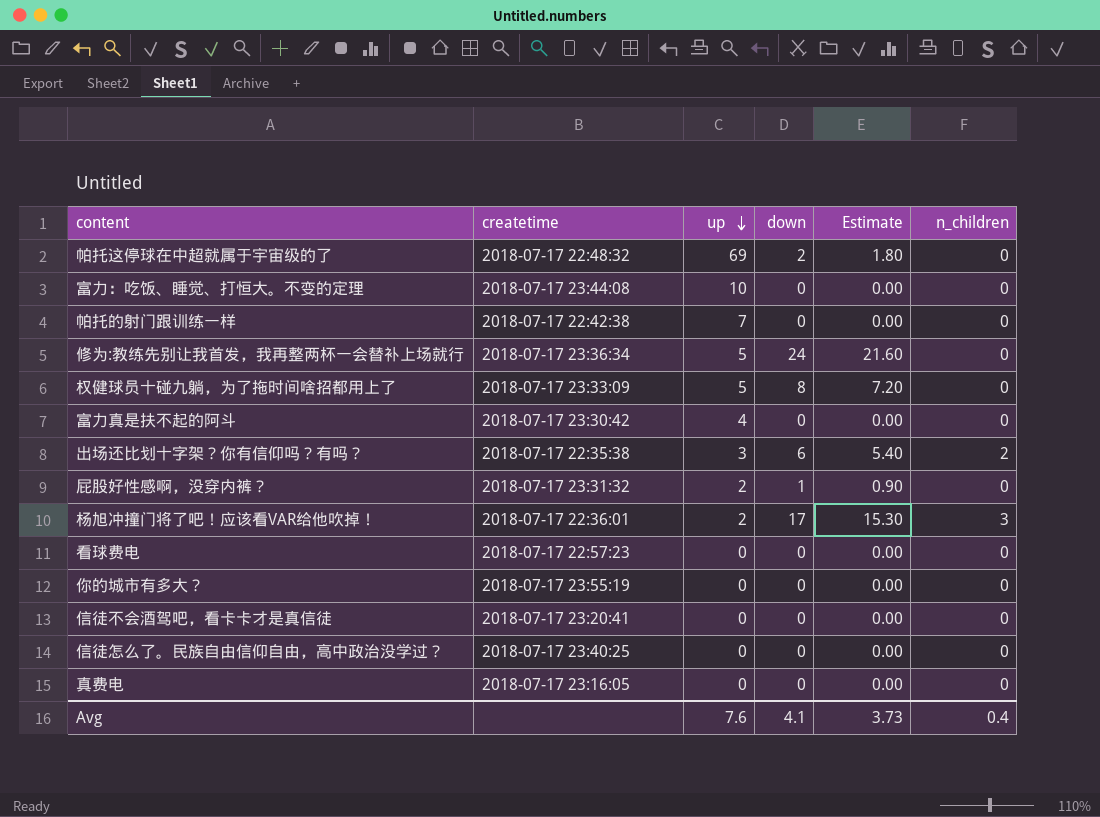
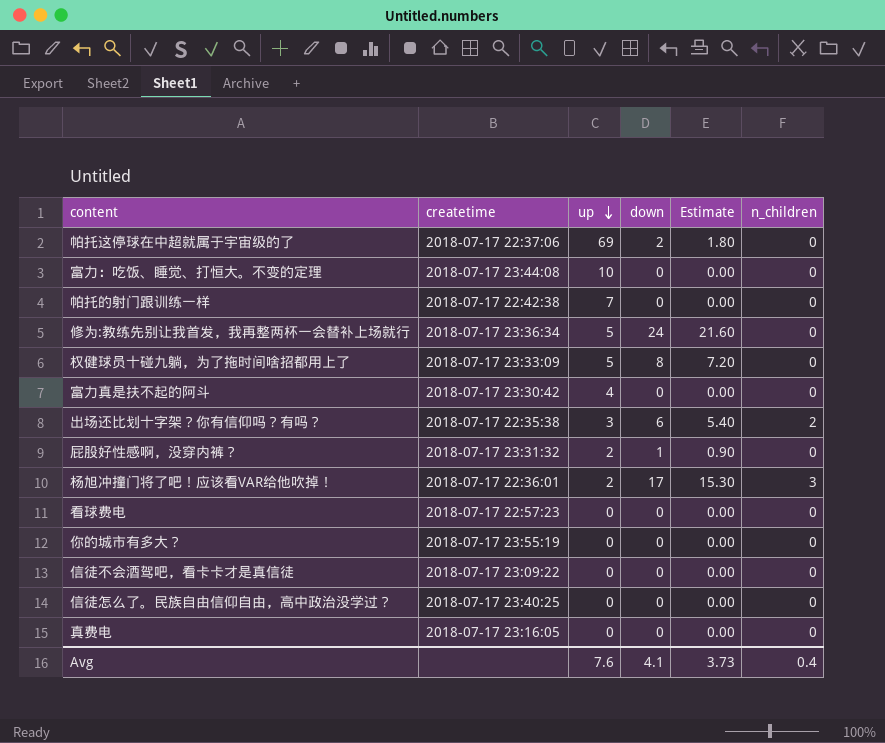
帕托这停球在中超就属于宇宙级的了 | createtime: 2018-07-17 22:48:32 -> 2018-07-17 22:37:06
信徒不会酒驾吧，看卡卡才是真信徒 | createtime: 2018-07-17 23:20:41 -> 2018-07-17 23:09:22

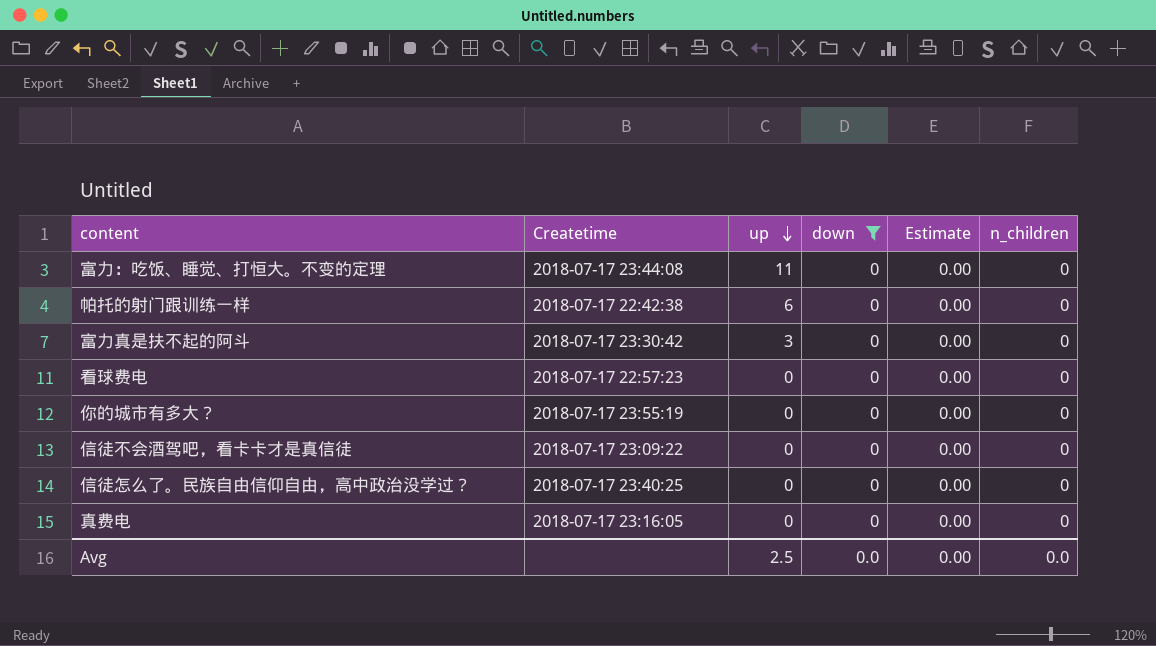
filter: none -> down = 0
column name: createtime -> Createtime
富力：吃饭、睡觉、打恒大。不变的定理 | up: 10 -> 11
帕托的射门跟训练一样 | up: 7 -> 6
富力真是扶不起的阿斗 | up: 4 -> 3
Avg | up: 7.6 -> 2.5
Avg | down: 4.1 -> 0.0
Avg | Estimate: 3.73 -> 0.00
Avg | n_children: 0.4 -> 0.0

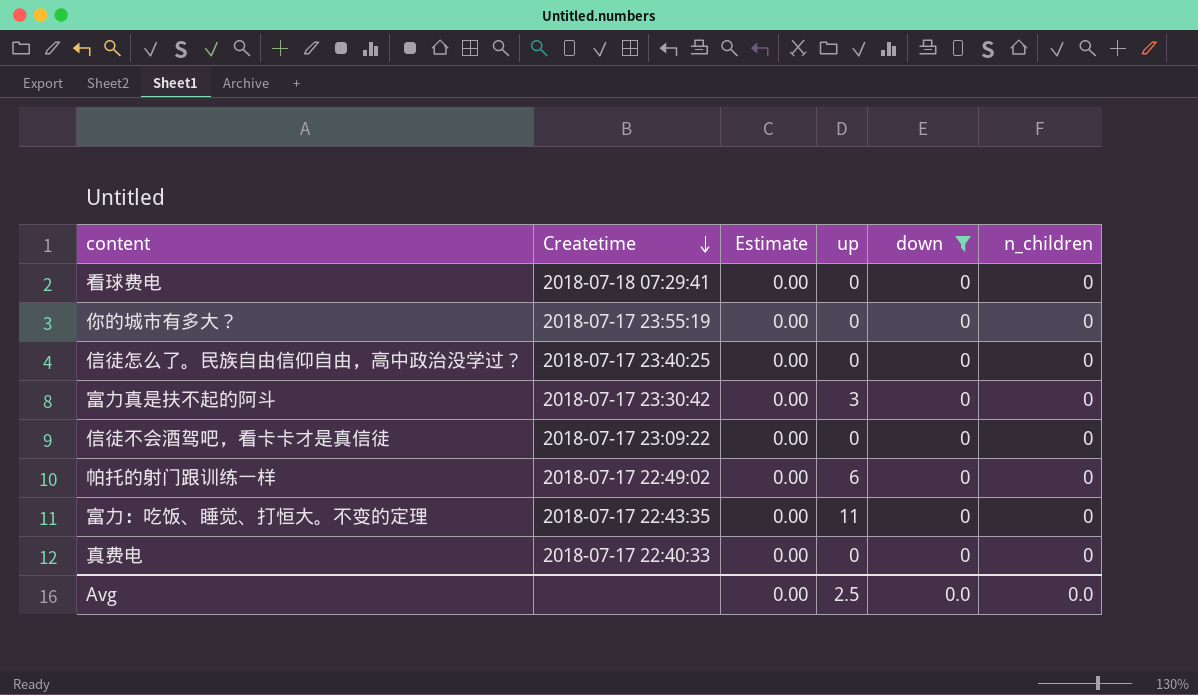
row order: up descending -> Createtime descending
column Estimate | position: 5 -> 3
看球费电 | Createtime: 2018-07-17 22:57:23 -> 2018-07-18 07:29:41
帕托的射门跟训练一样 | Createtime: 2018-07-17 22:42:38 -> 2018-07-17 22:49:02
富力：吃饭、睡觉、打恒大。不变的定理 | Createtime: 2018-07-17 23:44:08 -> 2018-07-17 22:43:35
真费电 | Createtime: 2018-07-17 23:16:05 -> 2018-07-17 22:40:33

